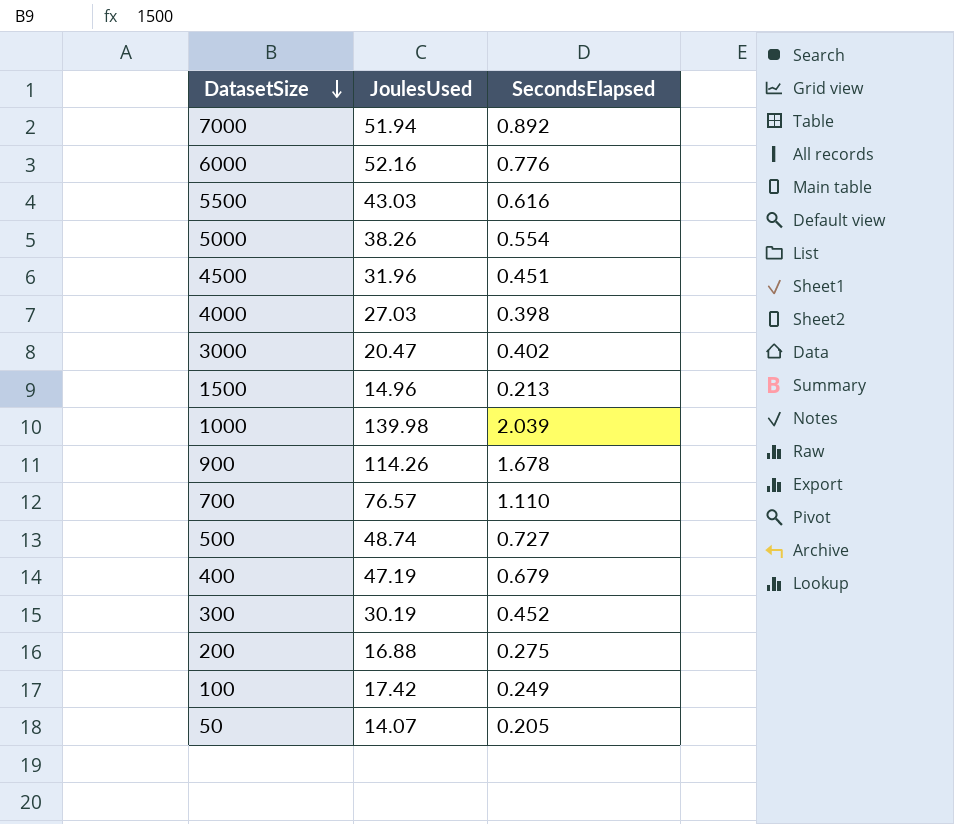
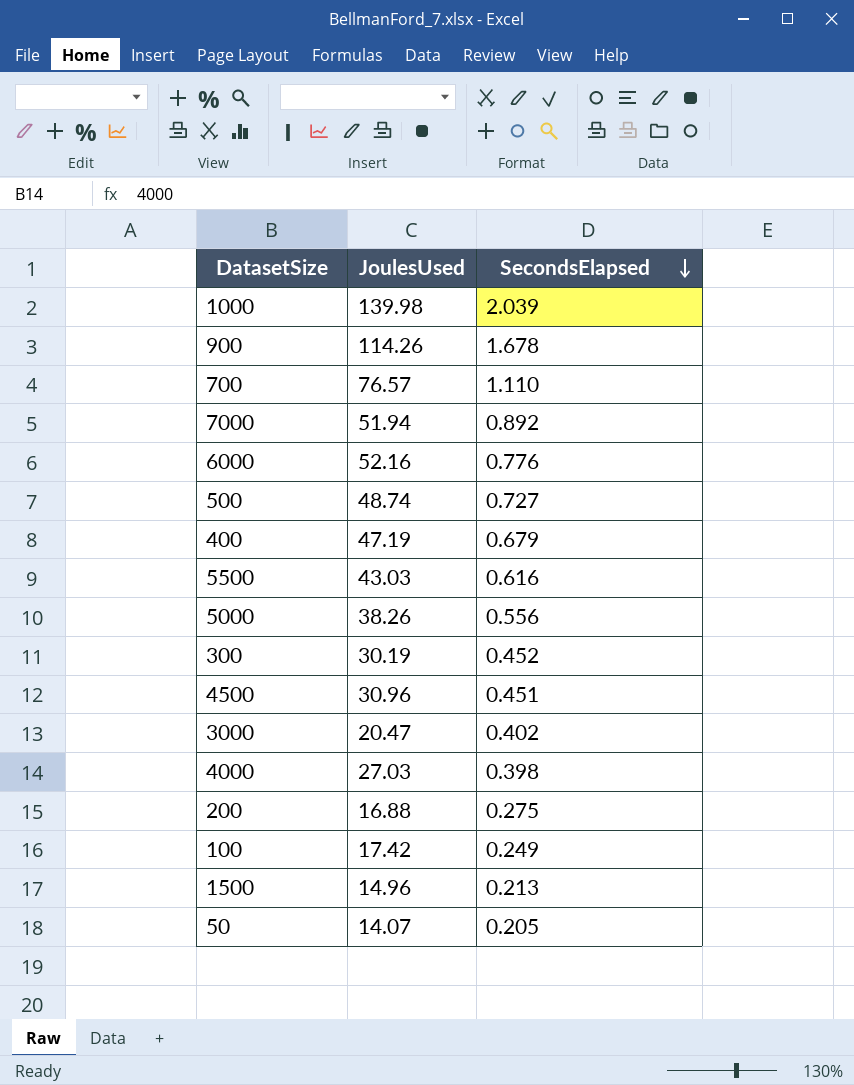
row order: DatasetSize descending -> SecondsElapsed descending
5000 | SecondsElapsed: 0.554 -> 0.556
4500 | JoulesUsed: 31.96 -> 30.96

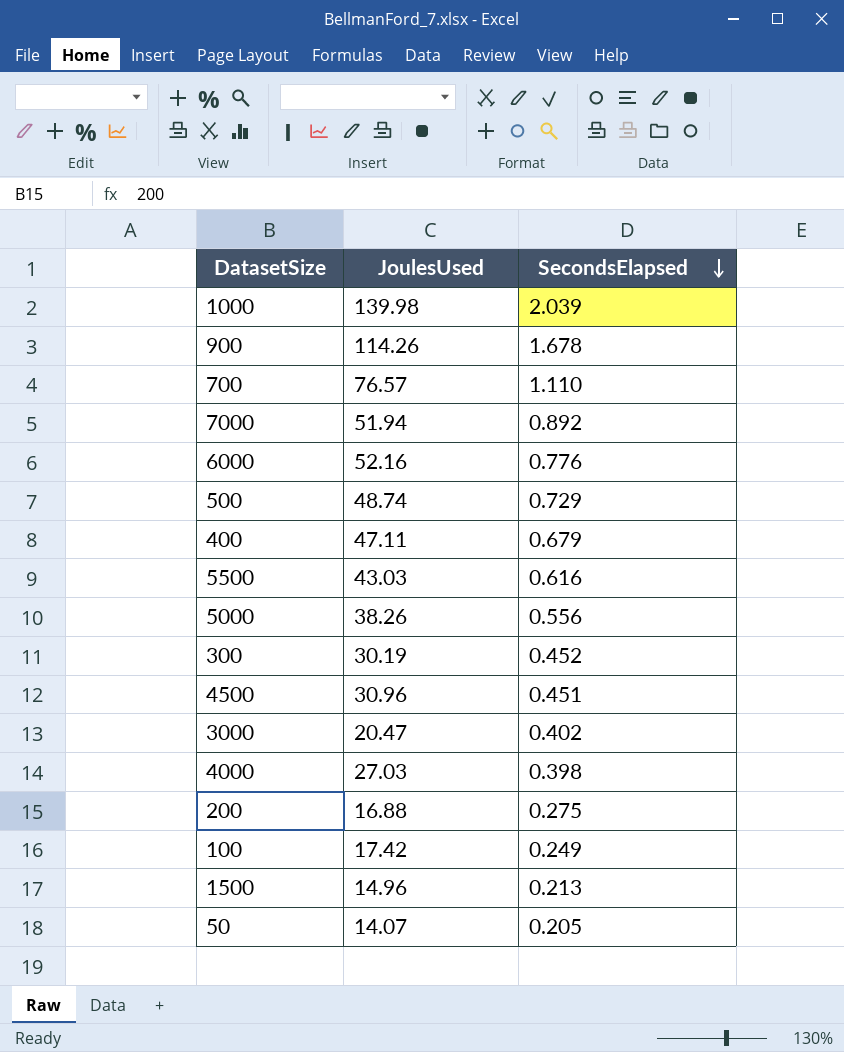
500 | SecondsElapsed: 0.727 -> 0.729
400 | JoulesUsed: 47.19 -> 47.11

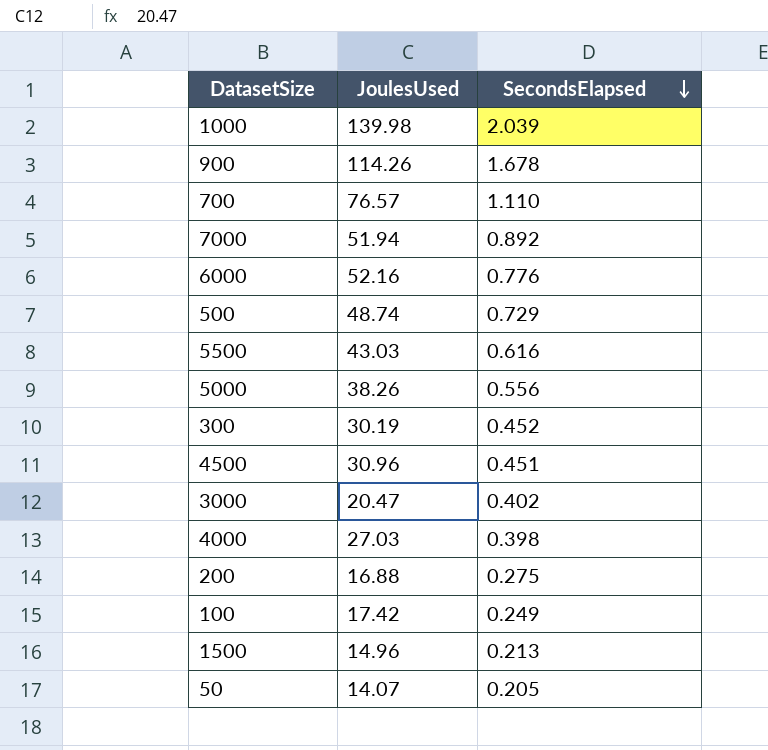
row 400: 47.11 | 0.679 -> none

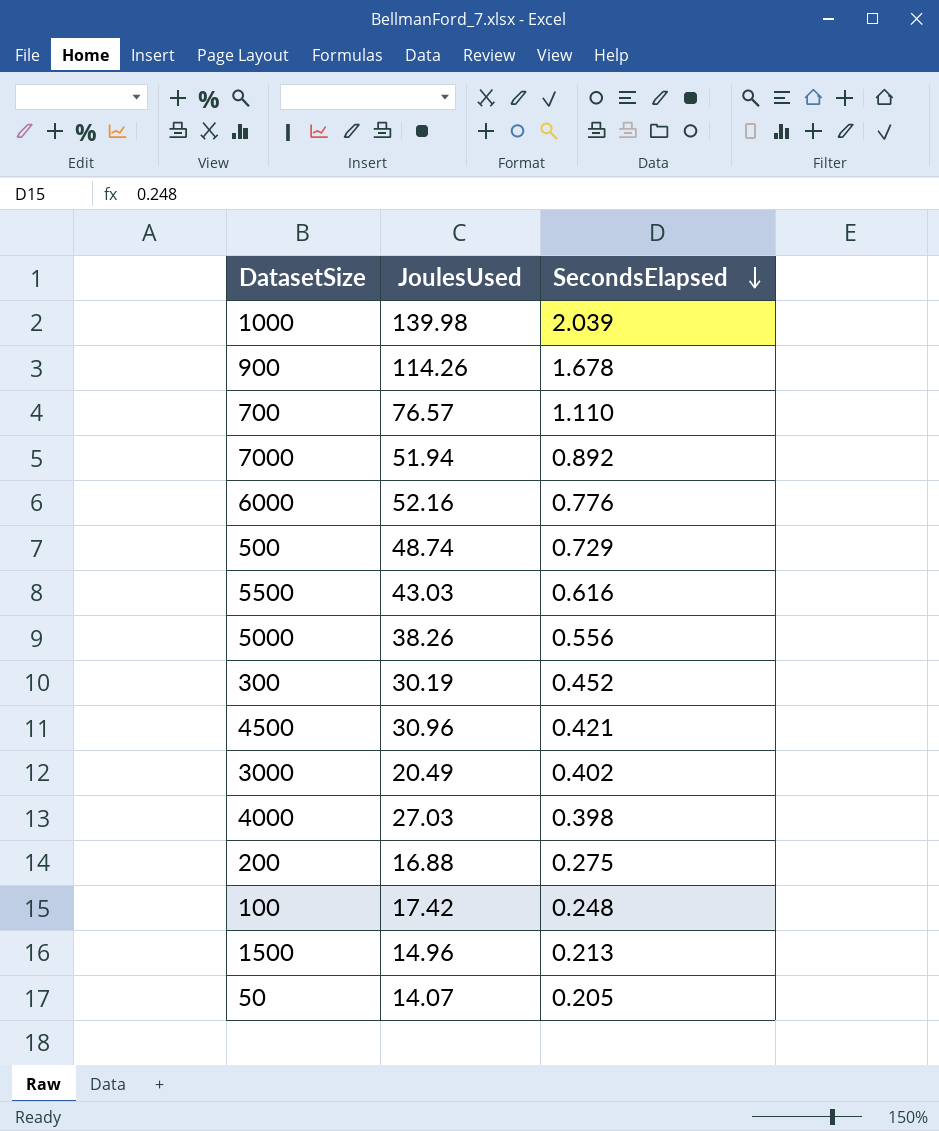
4500 | SecondsElapsed: 0.451 -> 0.421
3000 | JoulesUsed: 20.47 -> 20.49
100 | SecondsElapsed: 0.249 -> 0.248

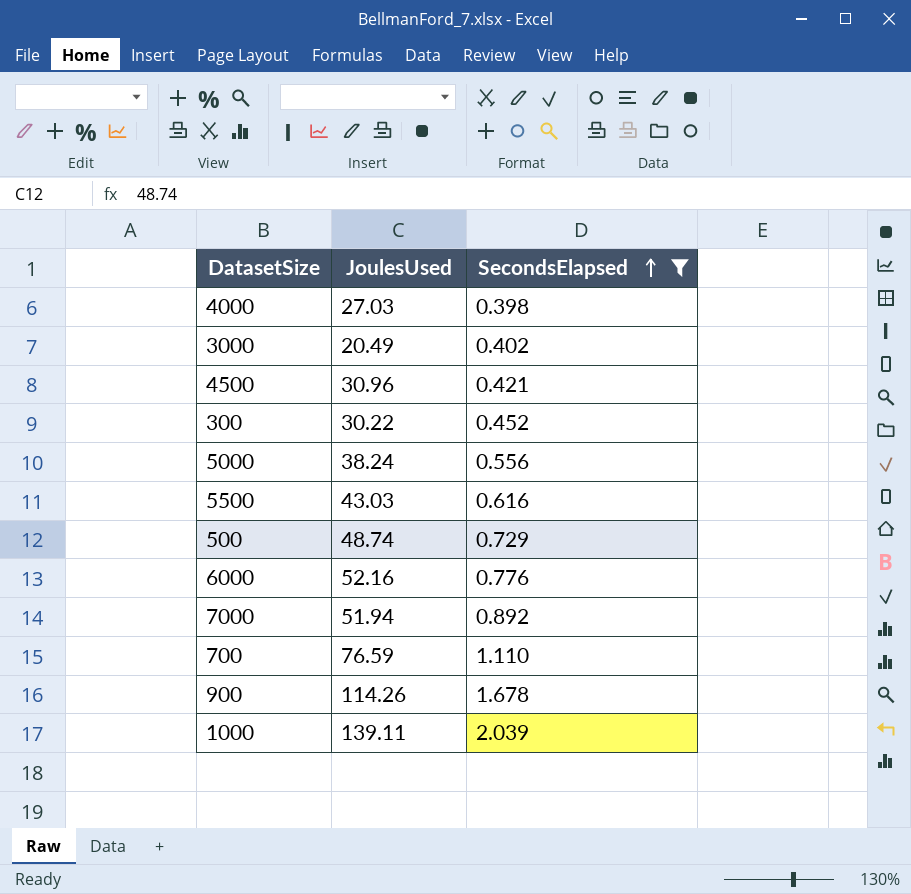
filter: none -> SecondsElapsed >= 0.398
row order: SecondsElapsed descending -> SecondsElapsed ascending
300 | JoulesUsed: 30.19 -> 30.22
5000 | JoulesUsed: 38.26 -> 38.24
700 | JoulesUsed: 76.57 -> 76.59
1000 | JoulesUsed: 139.98 -> 139.11

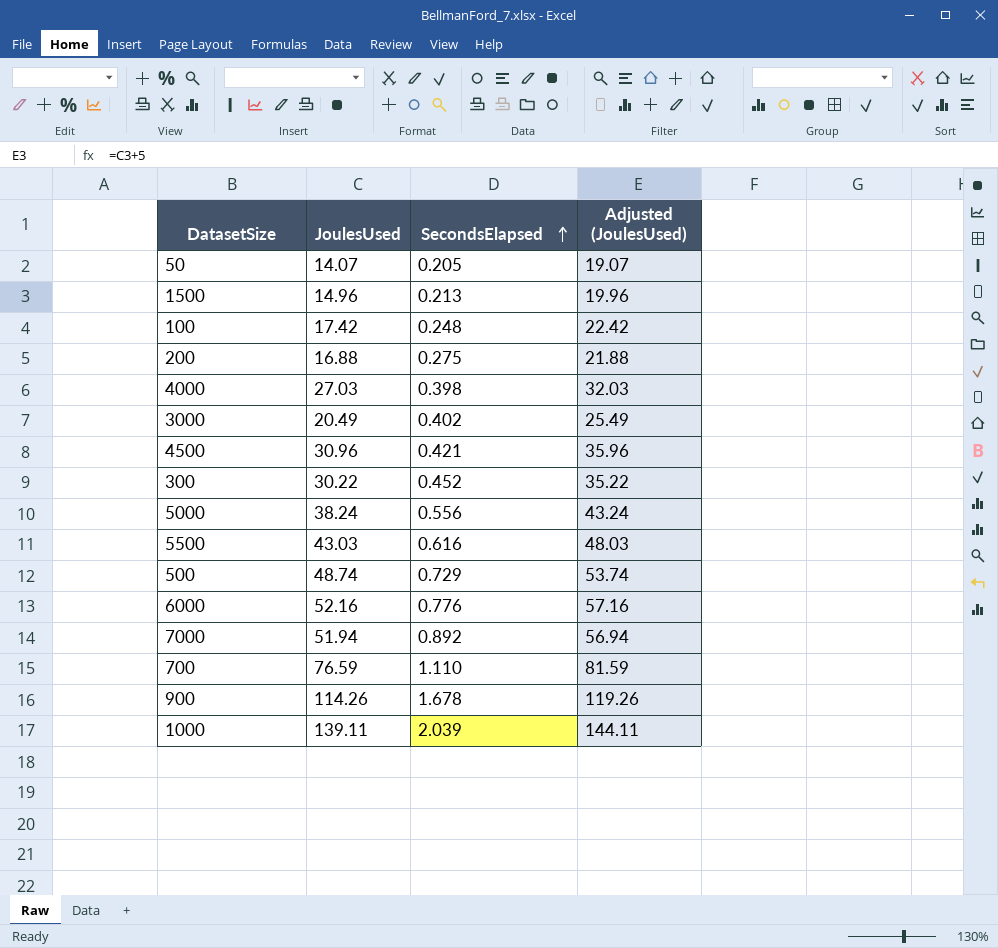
filter: SecondsElapsed >= 0.398 -> none
column Adjusted (JoulesUsed) | formula: none -> [JoulesUsed] + 5

